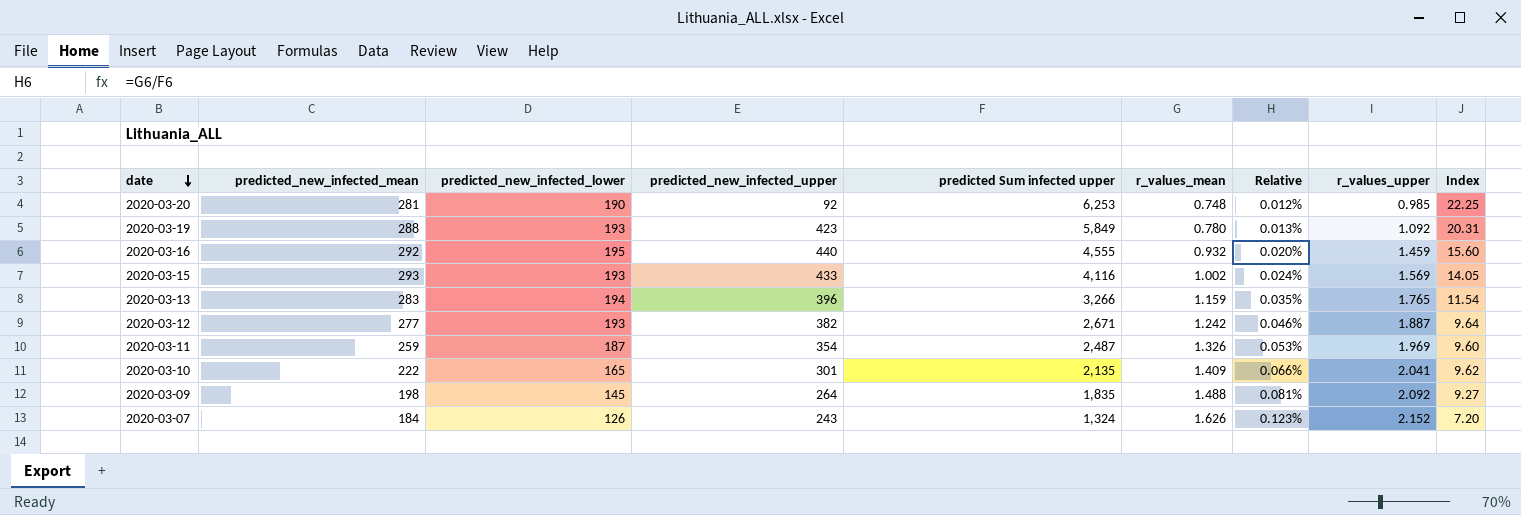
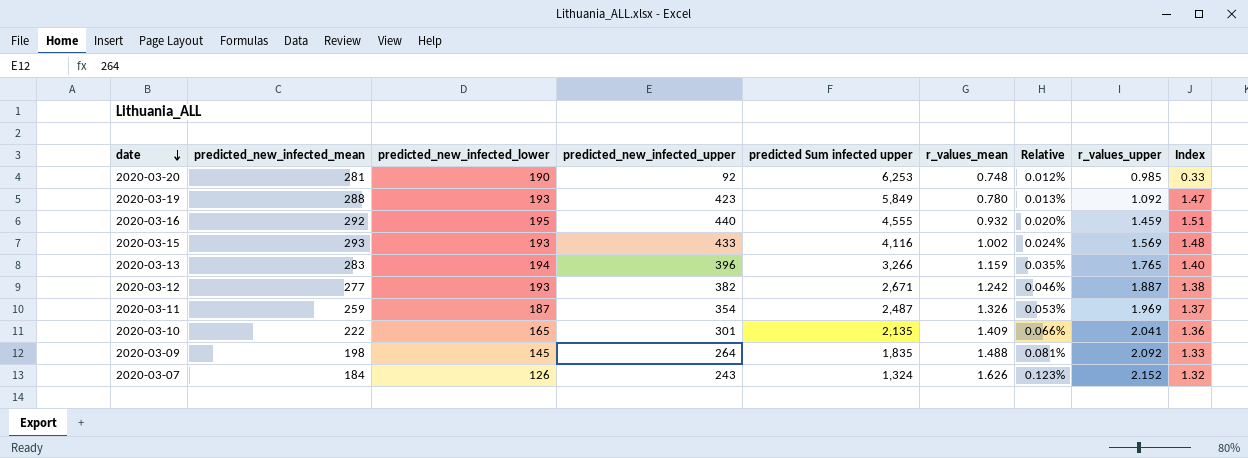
column Index | formula: [predicted Sum infected upper] / [predicted_new_infected_mean] -> [predicted_new_infected_upper] / [predicted_new_infected_mean]

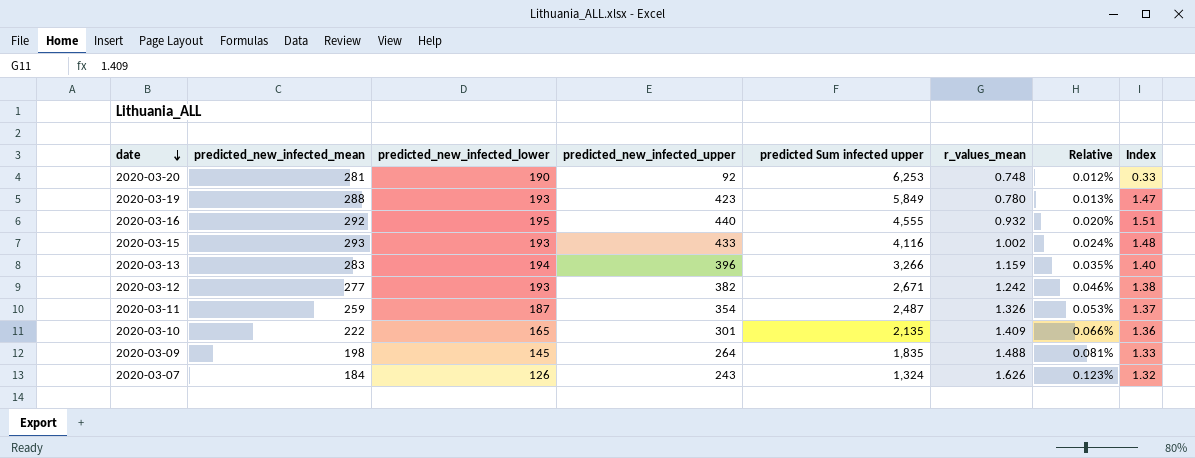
column r_values_upper | position: 8 -> none

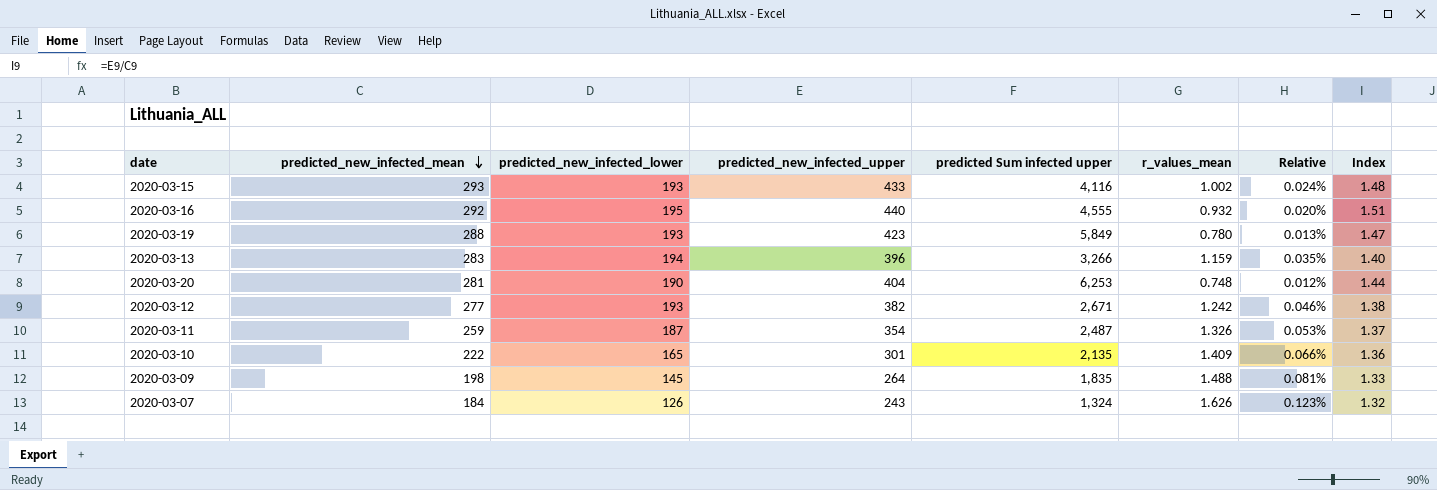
row order: date descending -> predicted_new_infected_mean descending
2020-03-20 | predicted_new_infected_upper: 92 -> 404
2020-03-20 | Index: 0.33 -> 1.44

